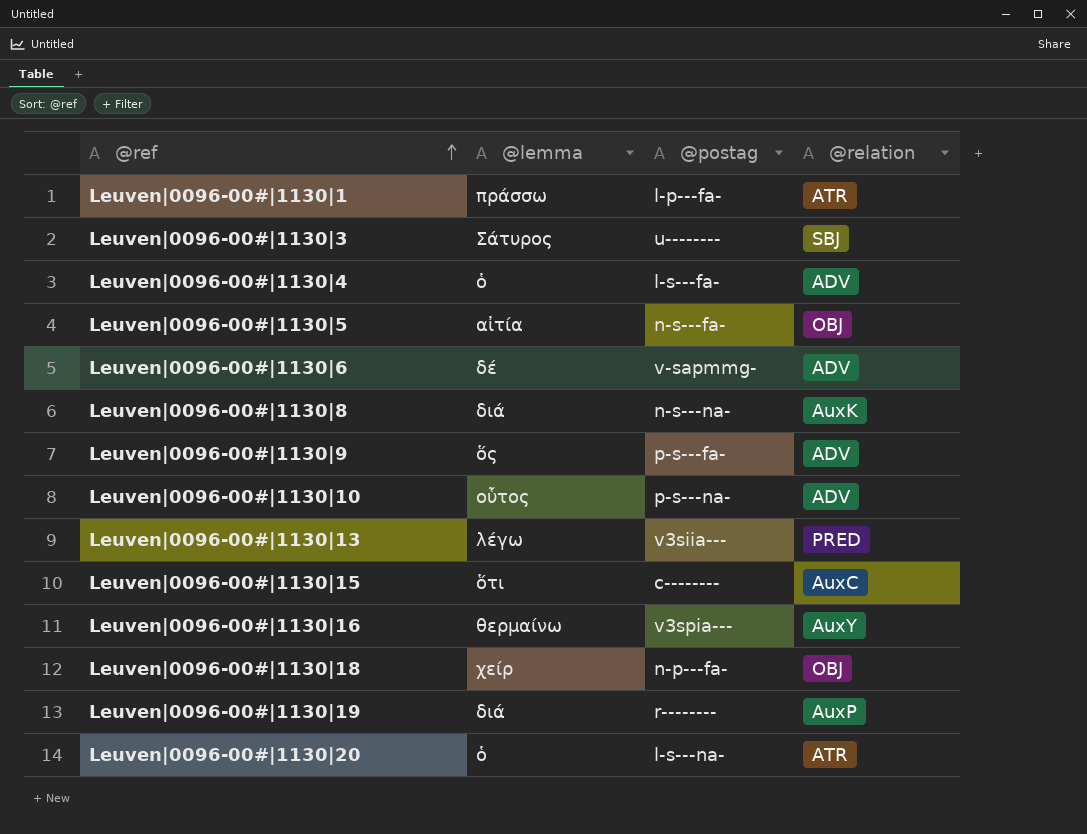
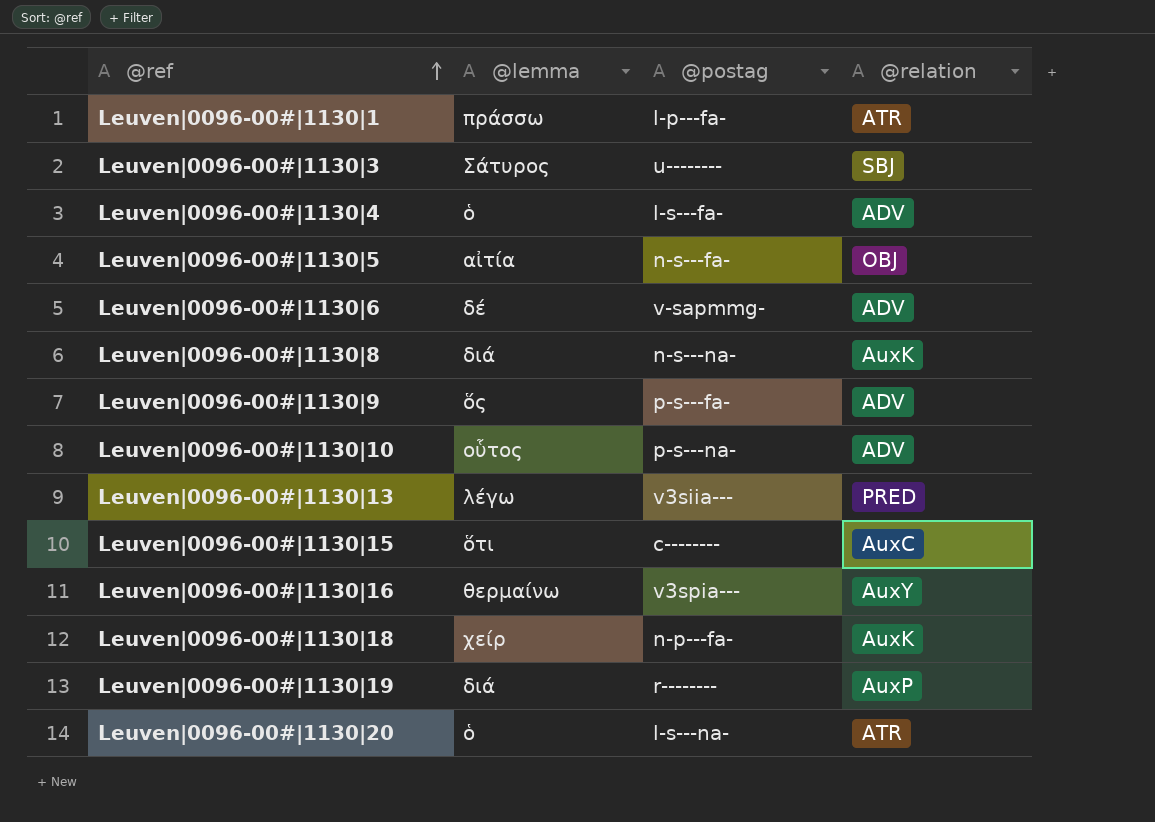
Leuven|0096-00#|1130|18 | @relation: OBJ -> AuxK

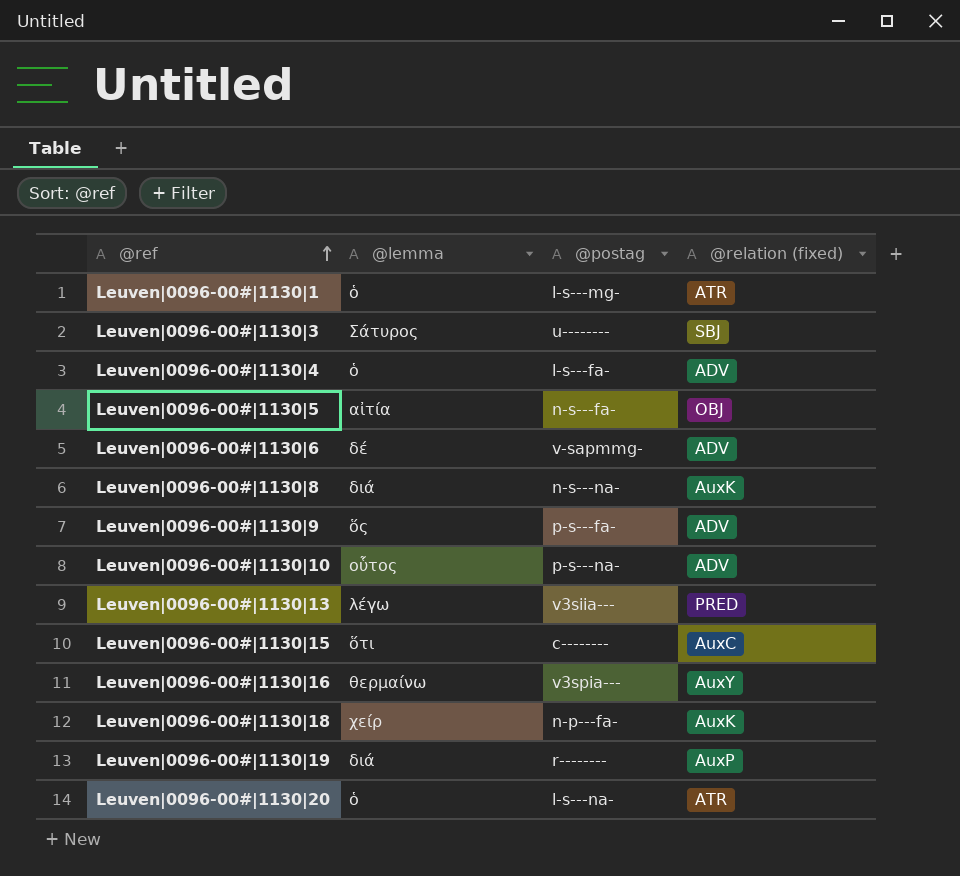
column name: @relation -> @relation (fixed)
Leuven|0096-00#|1130|1 | @lemma: πράσσω -> ὁ
Leuven|0096-00#|1130|1 | @postag: l-p---fa- -> l-s---mg-

